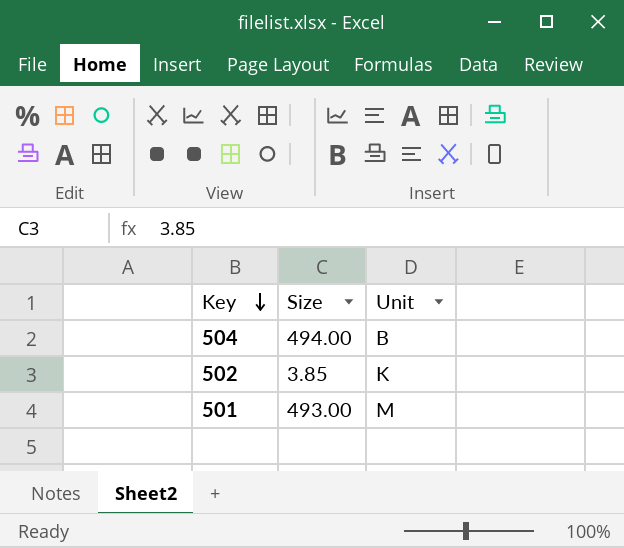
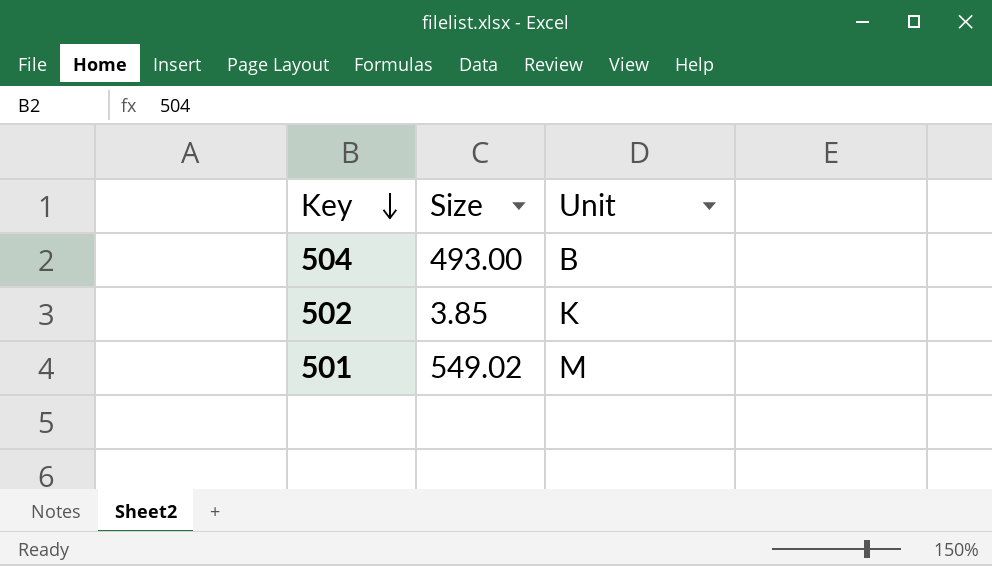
504 | Size: 494.00 -> 493.00
501 | Size: 493.00 -> 549.02

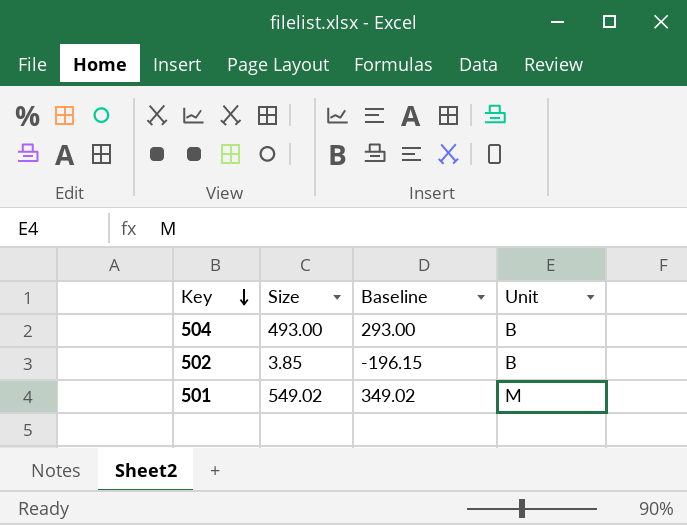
column Baseline | formula: none -> [Size] - 200
502 | Unit: K -> B

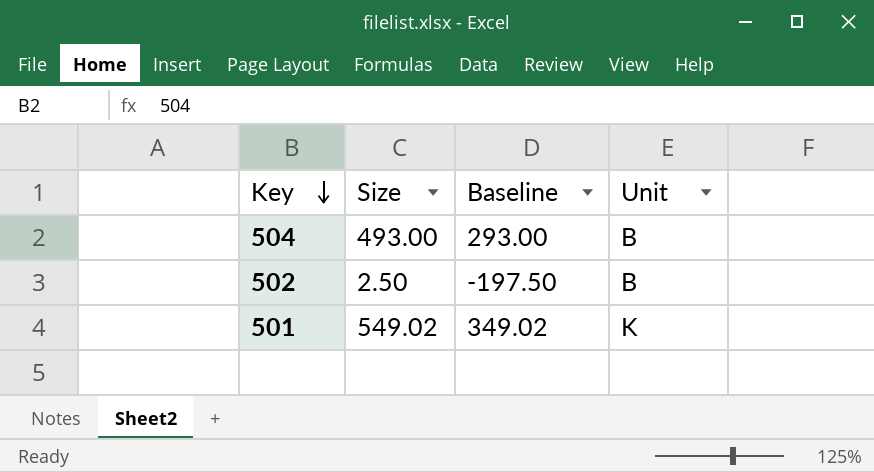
502 | Size: 3.85 -> 2.50
502 | Baseline: -196.15 -> -197.50
501 | Unit: M -> K

